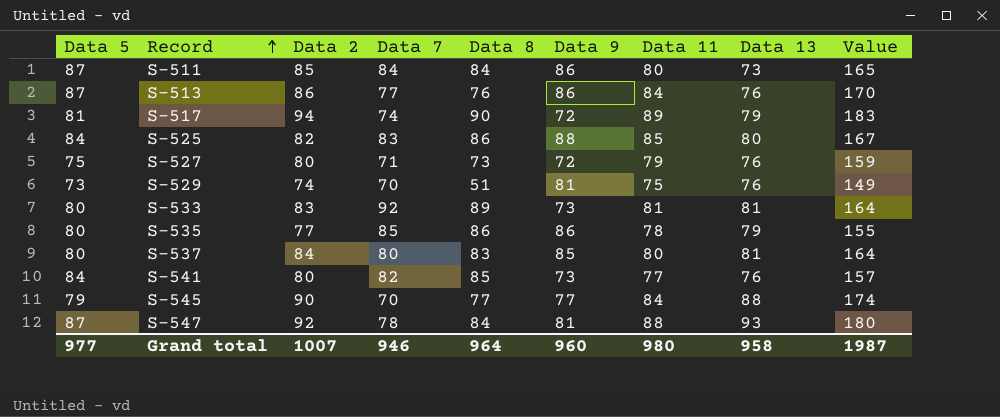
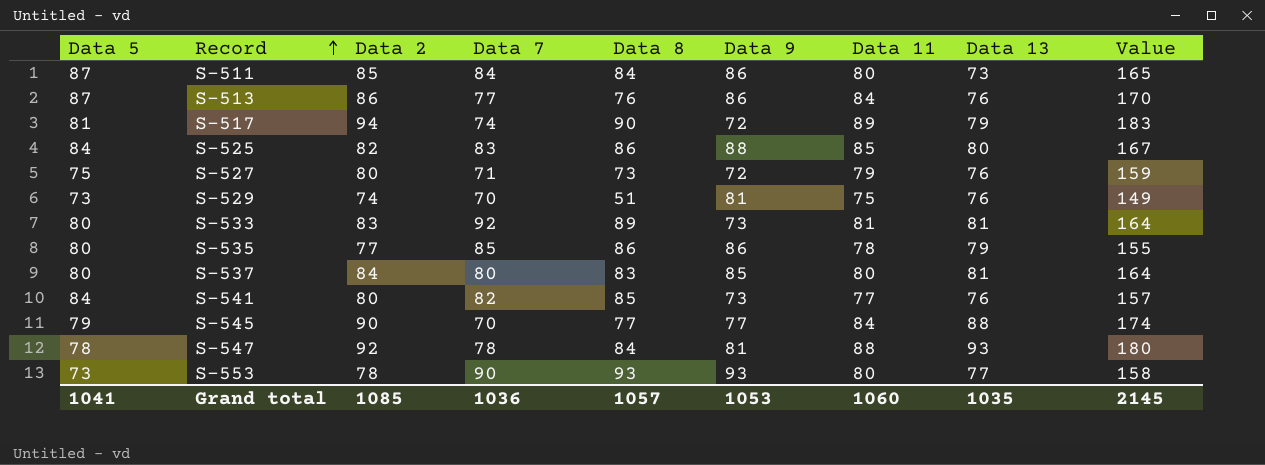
S-547 | Data 5: 87 -> 78
row S-553: none -> 73 | 78 | 90 | 93 | 93 | 80 | 77 | 158
Grand total | Data 5: 977 -> 1041
Grand total | Data 2: 1007 -> 1085
Grand total | Data 7: 946 -> 1036
Grand total | Data 8: 964 -> 1057
Grand total | Data 9: 960 -> 1053
Grand total | Data 11: 980 -> 1060
Grand total | Data 13: 958 -> 1035
Grand total | Value: 1987 -> 2145

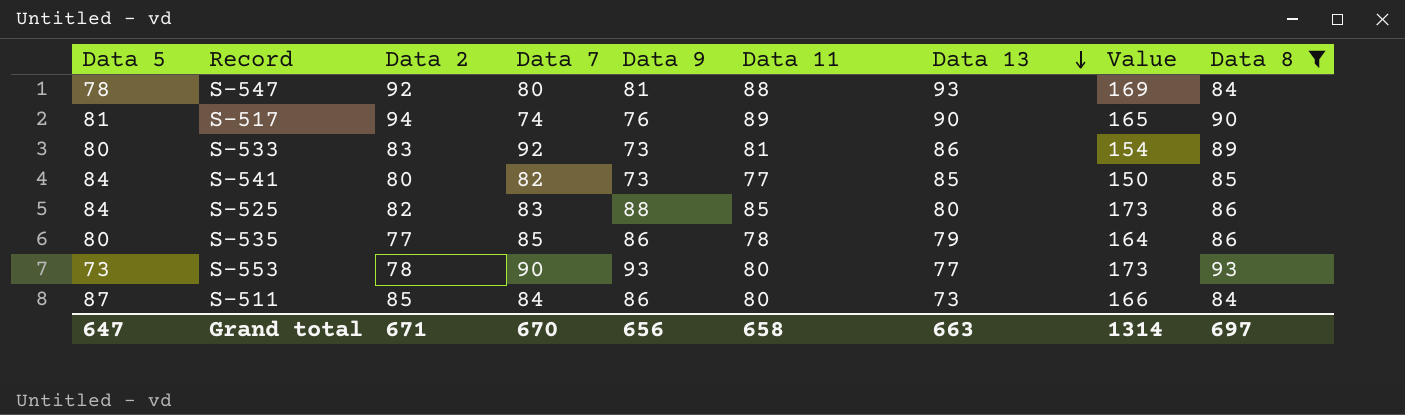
filter: none -> Data 8 >= 84
row order: Record ascending -> Data 13 descending
column Value | formula: [Data 2] + [Data 11] -> [Data 9] + [Data 11]
column Data 8 | position: 5 -> 9
S-547 | Data 7: 78 -> 80
S-517 | Data 9: 72 -> 76
S-517 | Data 13: 79 -> 90
S-533 | Data 13: 81 -> 86
S-541 | Data 13: 76 -> 85
Grand total | Data 5: 1041 -> 647
Grand total | Data 2: 1085 -> 671
Grand total | Data 7: 1036 -> 670
Grand total | Data 9: 1053 -> 656
Grand total | Data 11: 1060 -> 658
Grand total | Data 13: 1035 -> 663
Grand total | Value: 2145 -> 1314
Grand total | Data 8: 1057 -> 697

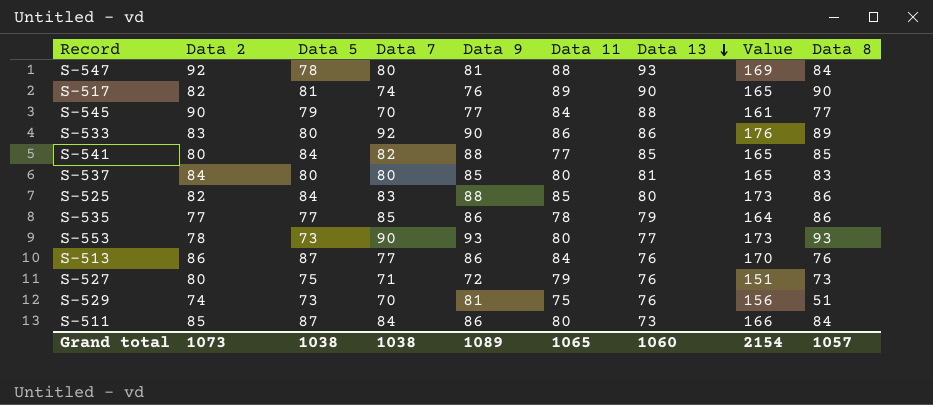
filter: Data 8 >= 84 -> none
column Data 5 | position: 1 -> 3
S-517 | Data 2: 94 -> 82
S-533 | Data 9: 73 -> 90
S-533 | Data 11: 81 -> 86
S-533 | Value: 154 -> 176
S-541 | Data 9: 73 -> 88
S-541 | Value: 150 -> 165
S-535 | Data 5: 80 -> 77
Grand total | Data 2: 671 -> 1073
Grand total | Data 5: 647 -> 1038
Grand total | Data 7: 670 -> 1038
Grand total | Data 9: 656 -> 1089
Grand total | Data 11: 658 -> 1065
Grand total | Data 13: 663 -> 1060
Grand total | Value: 1314 -> 2154
Grand total | Data 8: 697 -> 1057

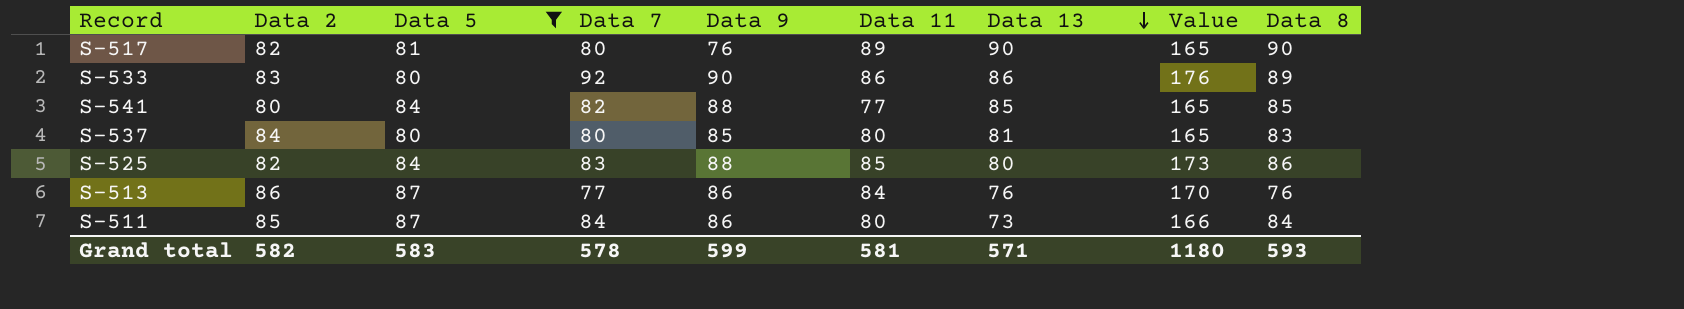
filter: none -> Data 5 >= 80
S-517 | Data 7: 74 -> 80
Grand total | Data 2: 1073 -> 582
Grand total | Data 5: 1038 -> 583
Grand total | Data 7: 1038 -> 578
Grand total | Data 9: 1089 -> 599
Grand total | Data 11: 1065 -> 581
Grand total | Data 13: 1060 -> 571
Grand total | Value: 2154 -> 1180
Grand total | Data 8: 1057 -> 593

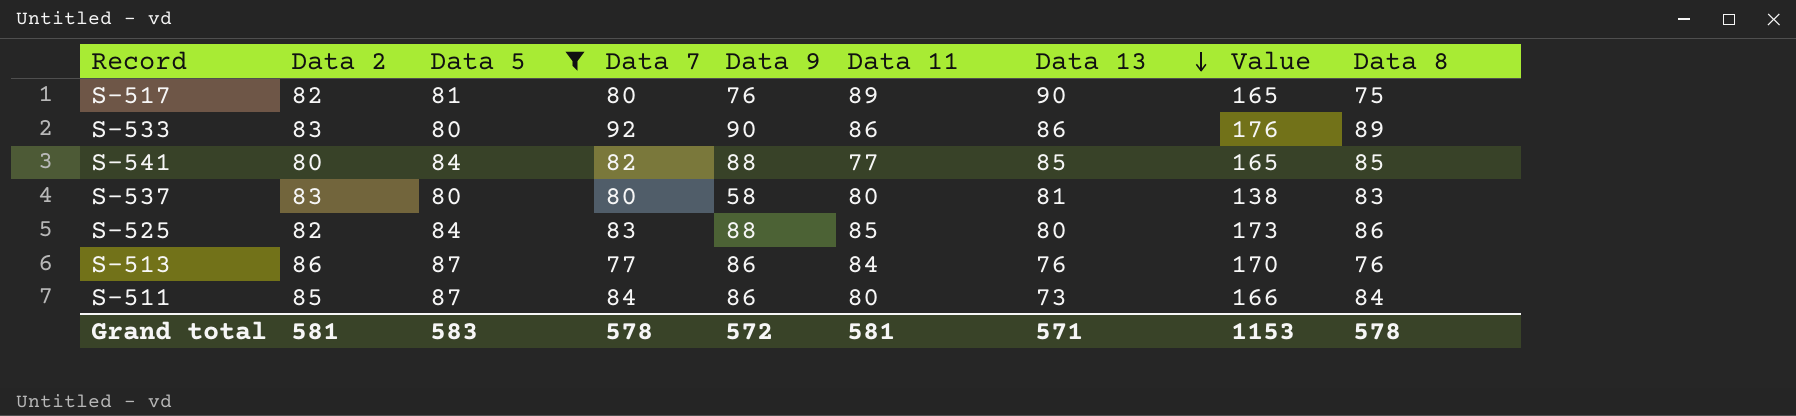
S-517 | Data 8: 90 -> 75
S-537 | Data 2: 84 -> 83
S-537 | Data 9: 85 -> 58
S-537 | Value: 165 -> 138
Grand total | Data 2: 582 -> 581
Grand total | Data 9: 599 -> 572
Grand total | Value: 1180 -> 1153
Grand total | Data 8: 593 -> 578

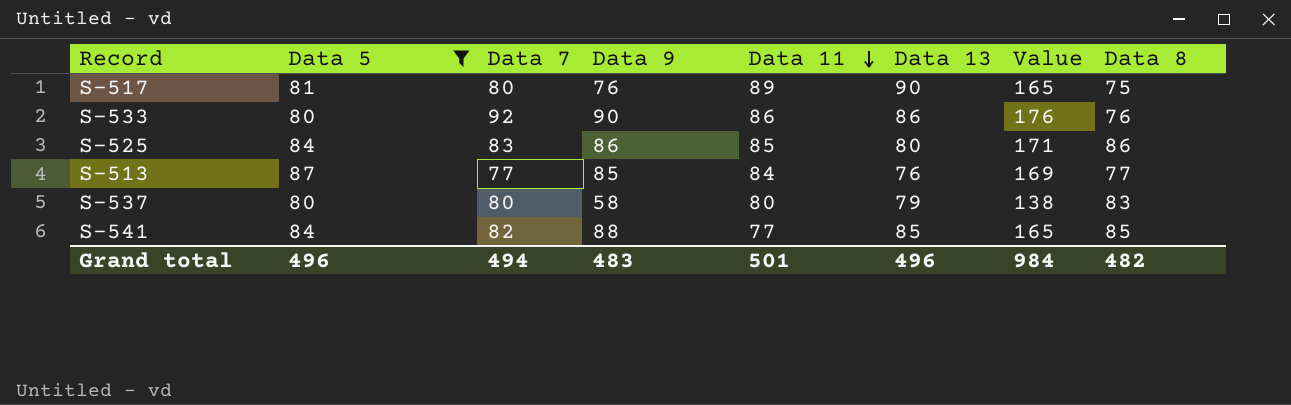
row order: Data 13 descending -> Data 11 descending
column Data 2 | position: 2 -> none
row S-511: 85 | 87 | 84 | 86 | 80 | 73 | 166 | 84 -> none
S-533 | Data 8: 89 -> 76
S-525 | Data 9: 88 -> 86
S-525 | Value: 173 -> 171
S-513 | Data 9: 86 -> 85
S-513 | Value: 170 -> 169
S-513 | Data 8: 76 -> 77
S-537 | Data 13: 81 -> 79
Grand total | Data 5: 583 -> 496
Grand total | Data 7: 578 -> 494
Grand total | Data 9: 572 -> 483
Grand total | Data 11: 581 -> 501
Grand total | Data 13: 571 -> 496
Grand total | Value: 1153 -> 984
Grand total | Data 8: 578 -> 482

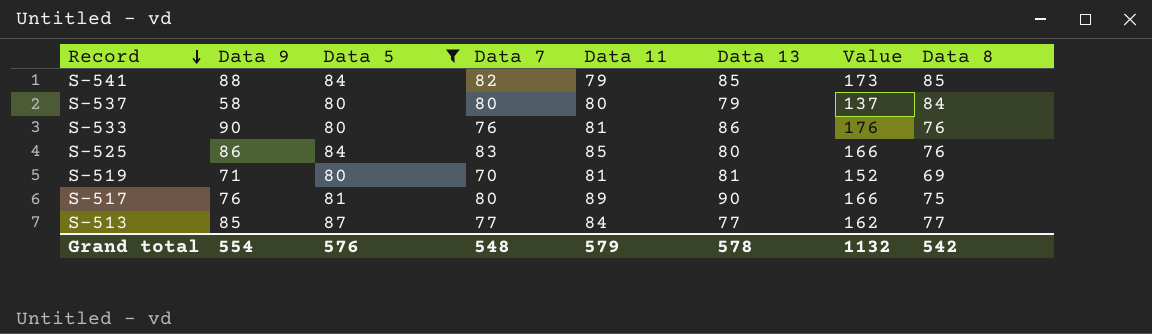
row order: Data 11 descending -> Record descending
column Data 9 | position: 4 -> 2
column Value | formula: [Data 9] + [Data 11] -> [Data 9] + [Data 13]
S-541 | Data 11: 77 -> 79
S-537 | Data 8: 83 -> 84
S-533 | Data 7: 92 -> 76
S-533 | Data 11: 86 -> 81
S-525 | Data 8: 86 -> 76
row S-519: none -> 71 | 80 | 70 | 81 | 81 | 152 | 69
S-513 | Data 13: 76 -> 77
Grand total | Data 9: 483 -> 554
Grand total | Data 5: 496 -> 576
Grand total | Data 7: 494 -> 548
Grand total | Data 11: 501 -> 579
Grand total | Data 13: 496 -> 578
Grand total | Value: 984 -> 1132
Grand total | Data 8: 482 -> 542

